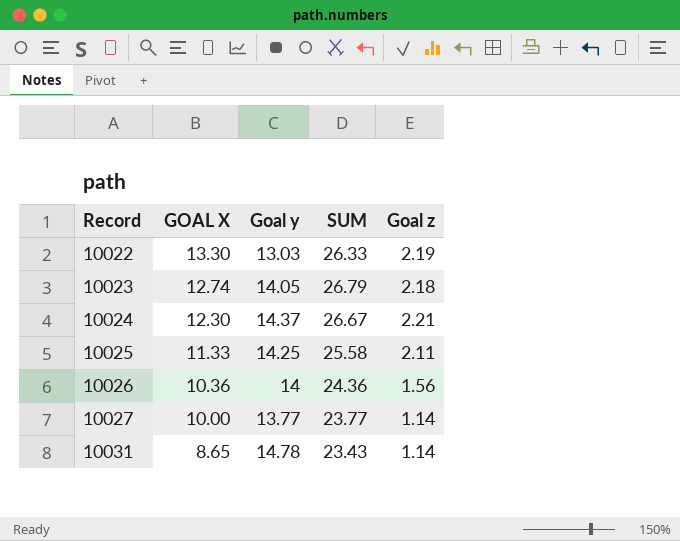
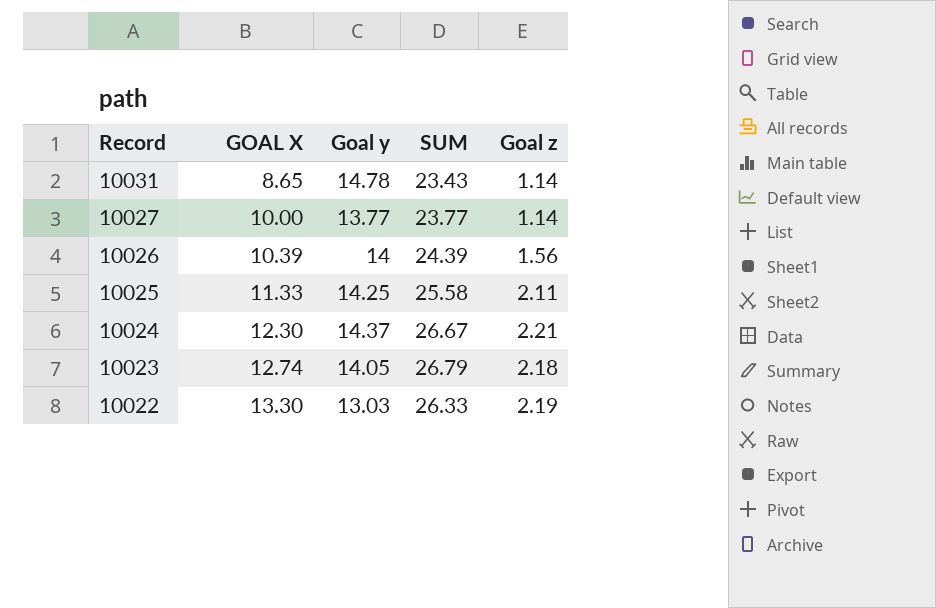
row order: Record ascending -> Record descending
10026 | GOAL X: 10.36 -> 10.39
10026 | SUM: 24.36 -> 24.39

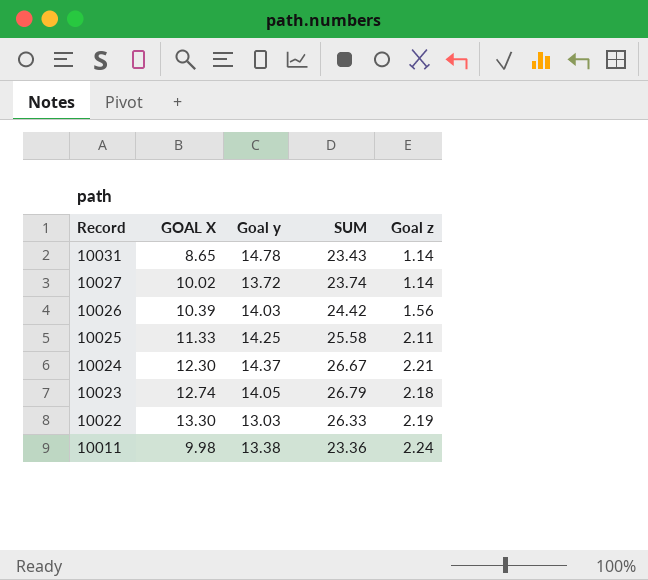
10027 | GOAL X: 10.00 -> 10.02
10027 | Goal y: 13.77 -> 13.72
10027 | SUM: 23.77 -> 23.74
10026 | Goal y: 14 -> 14.03
10026 | SUM: 24.39 -> 24.42
row 10011: none -> 9.98 | 13.38 | 23.36 | 2.24

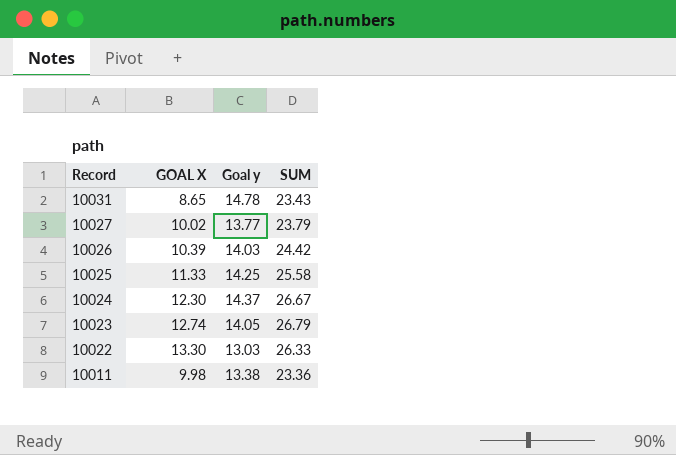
column Goal z | position: 5 -> none
10027 | Goal y: 13.72 -> 13.77
10027 | SUM: 23.74 -> 23.79

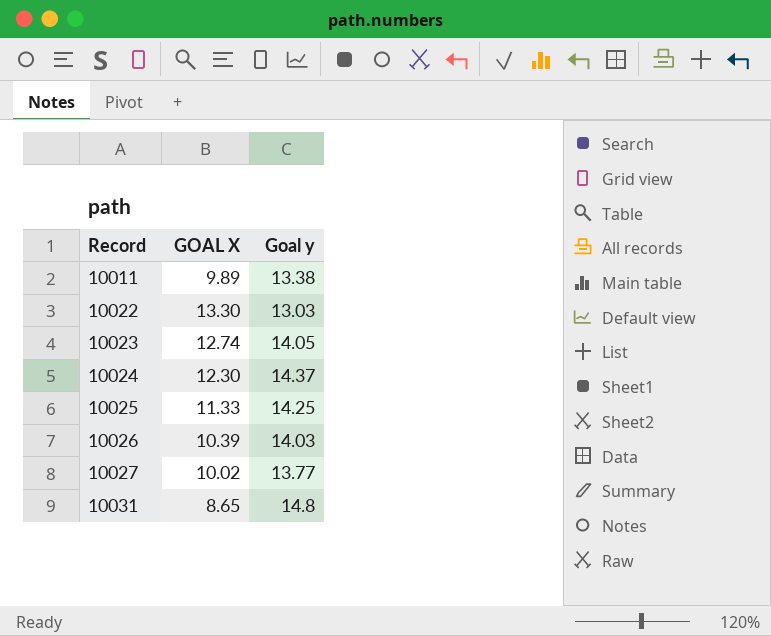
row order: Record descending -> Record ascending
column SUM | formula: [GOAL X] + [Goal y] -> none
10011 | GOAL X: 9.98 -> 9.89
10031 | Goal y: 14.78 -> 14.8

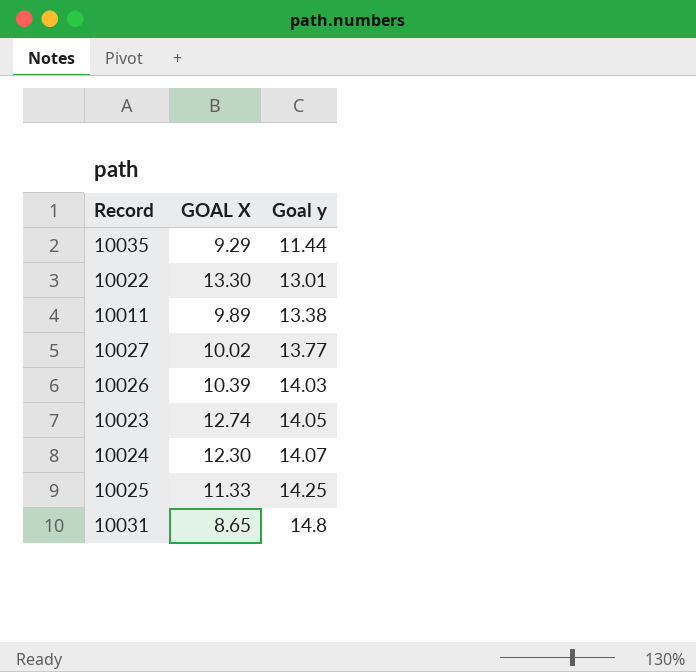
row order: Record ascending -> Goal y ascending
row 10035: none -> 9.29 | 11.44
10022 | Goal y: 13.03 -> 13.01
10024 | Goal y: 14.37 -> 14.07

